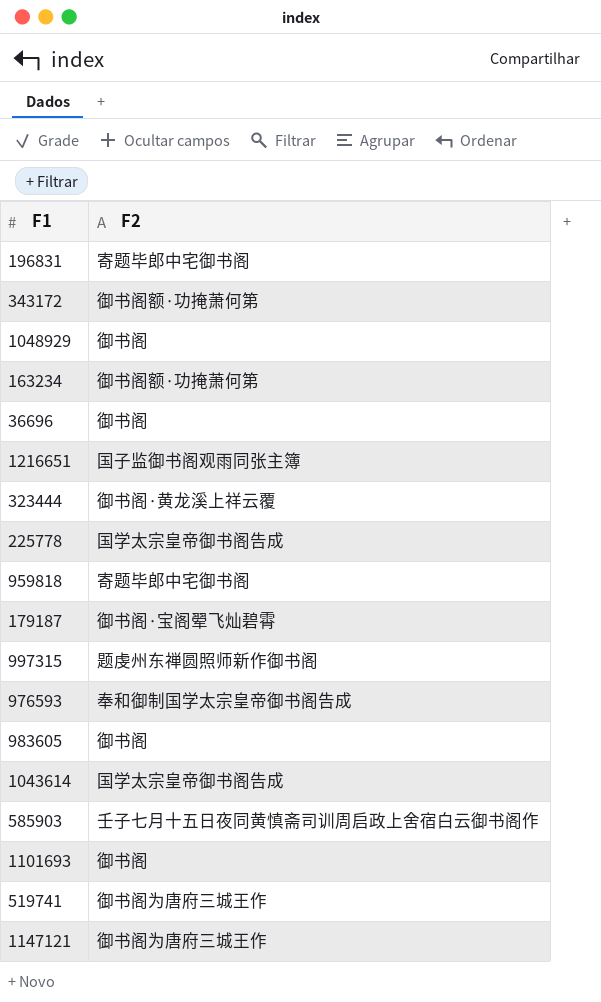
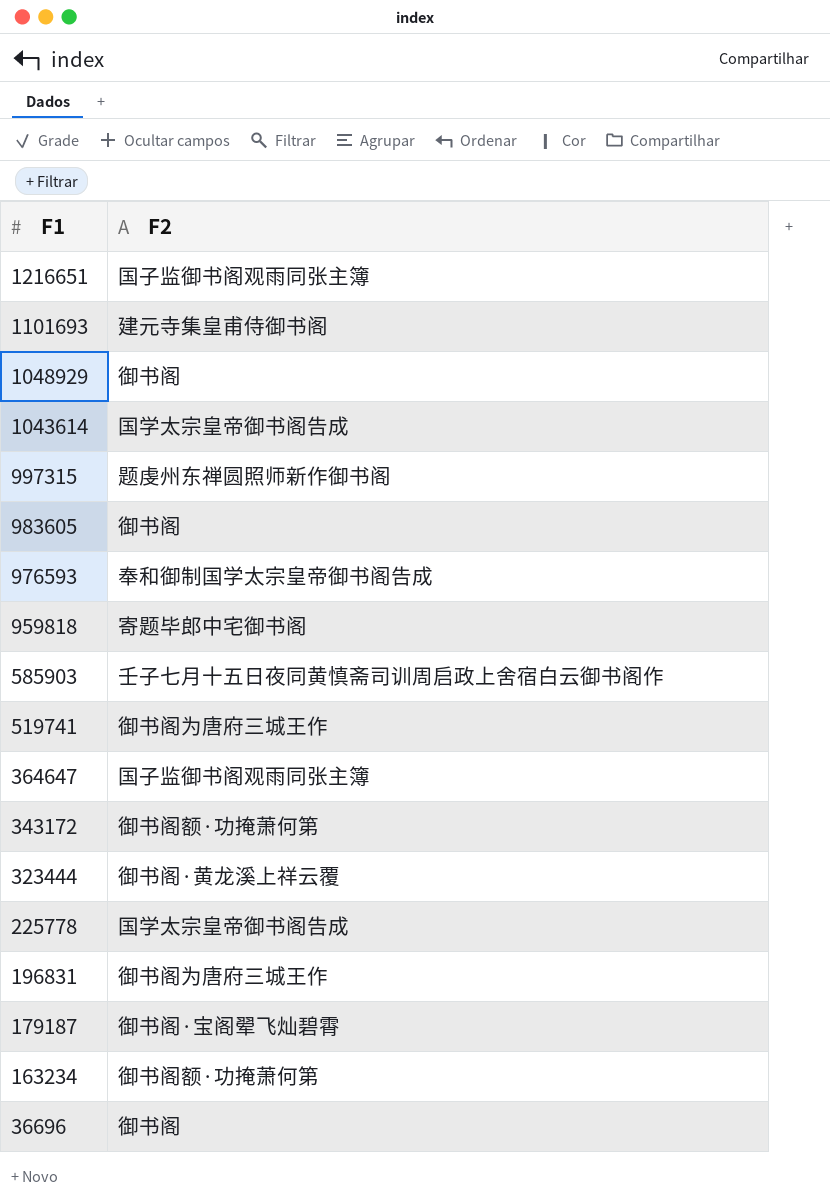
row order: none -> F1 descending
row 1147121: 御书阁为唐府三城王作 -> none
1101693 | F2: 御书阁 -> 建元寺集皇甫侍御书阁
row 364647: none -> 国子监御书阁观雨同张主簿
196831 | F2: 寄题毕郎中宅御书阁 -> 御书阁为唐府三城王作

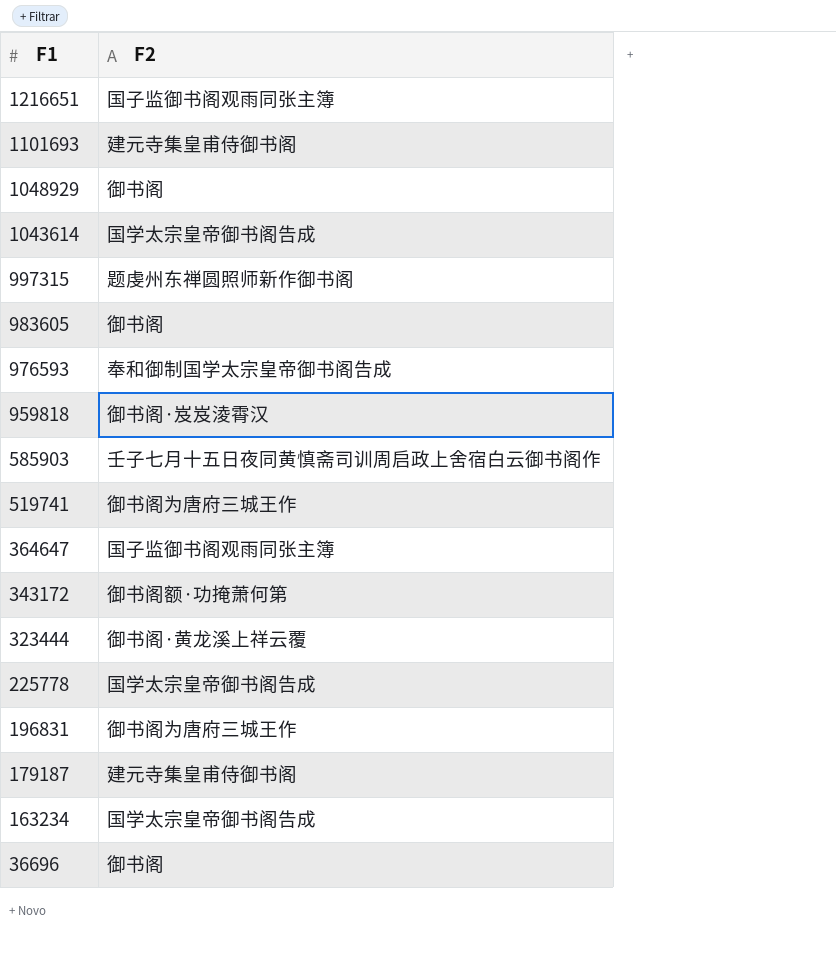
959818 | F2: 寄题毕郎中宅御书阁 -> 御书阁·岌岌淩霄汉
179187 | F2: 御书阁·宝阁翚飞灿碧霄 -> 建元寺集皇甫侍御书阁
163234 | F2: 御书阁额·功掩萧何第 -> 国学太宗皇帝御书阁告成

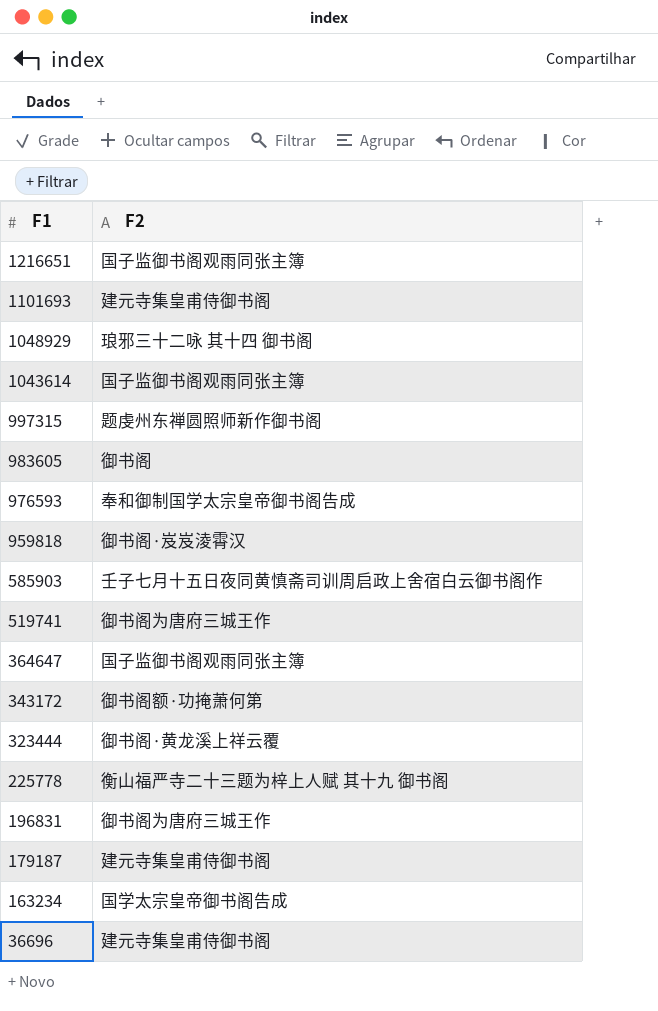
1048929 | F2: 御书阁 -> 琅邪三十二咏 其十四 御书阁
1043614 | F2: 国学太宗皇帝御书阁告成 -> 国子监御书阁观雨同张主簿
225778 | F2: 国学太宗皇帝御书阁告成 -> 衡山福严寺二十三题为梓上人赋 其十九 御书阁
36696 | F2: 御书阁 -> 建元寺集皇甫侍御书阁

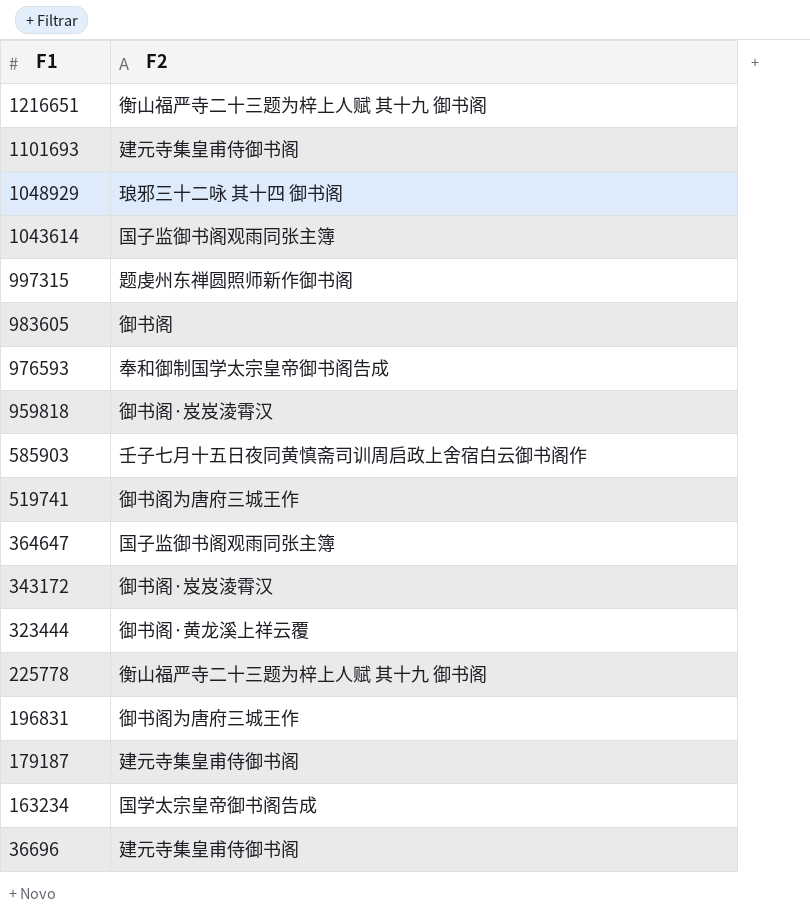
1216651 | F2: 国子监御书阁观雨同张主簿 -> 衡山福严寺二十三题为梓上人赋 其十九 御书阁
343172 | F2: 御书阁额·功掩萧何第 -> 御书阁·岌岌淩霄汉

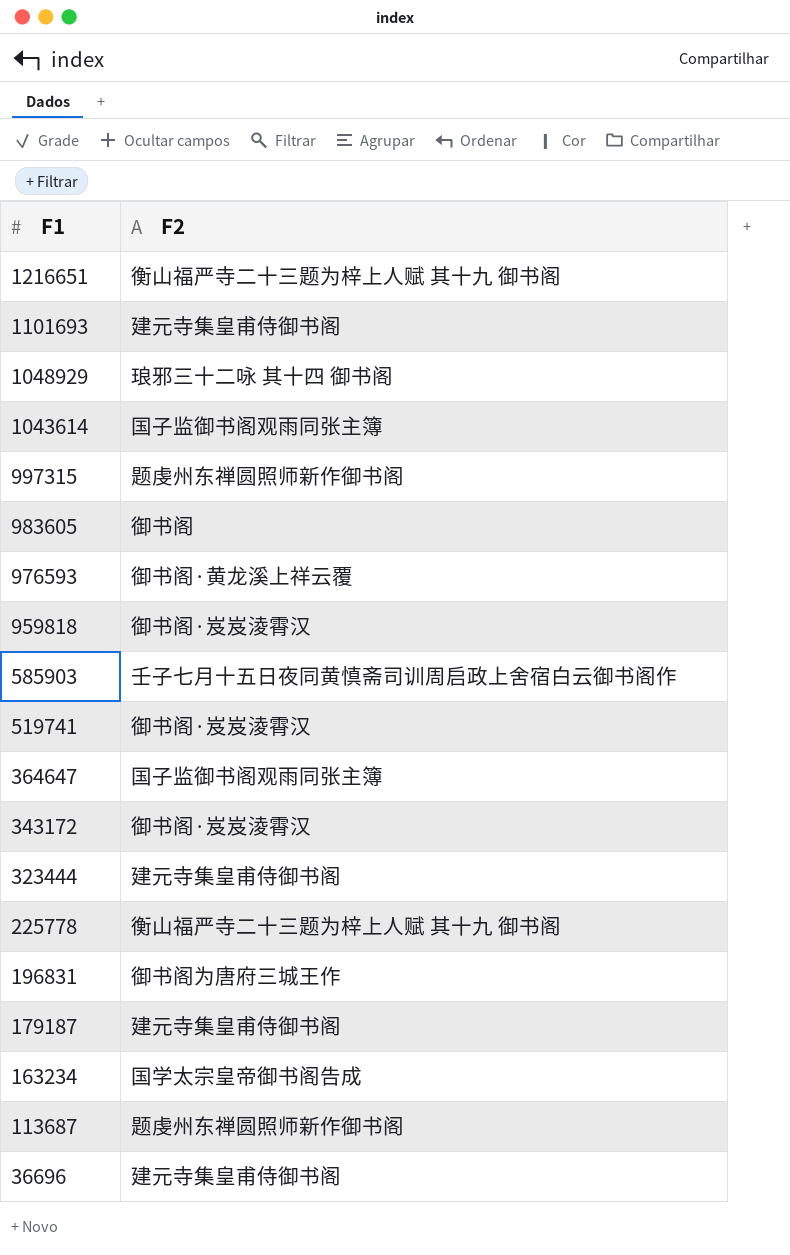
976593 | F2: 奉和御制国学太宗皇帝御书阁告成 -> 御书阁·黄龙溪上祥云覆
519741 | F2: 御书阁为唐府三城王作 -> 御书阁·岌岌淩霄汉
323444 | F2: 御书阁·黄龙溪上祥云覆 -> 建元寺集皇甫侍御书阁
row 113687: none -> 题虔州东禅圆照师新作御书阁

